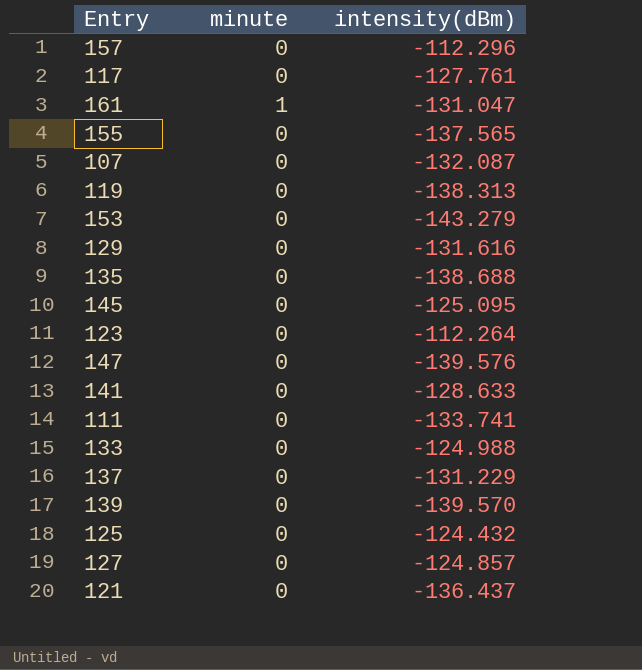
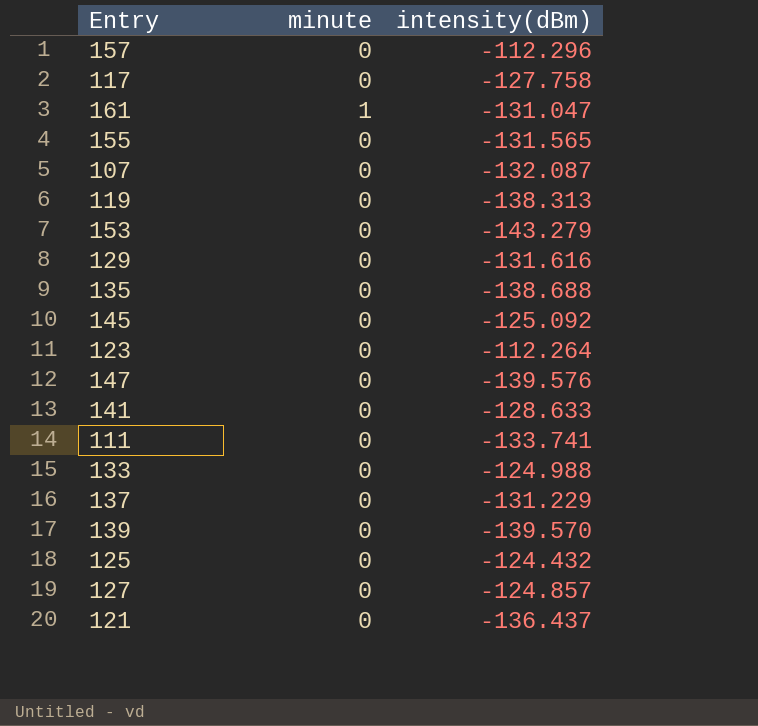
117 | intensity(dBm): -127.761 -> -127.758
155 | intensity(dBm): -137.565 -> -131.565
145 | intensity(dBm): -125.095 -> -125.092

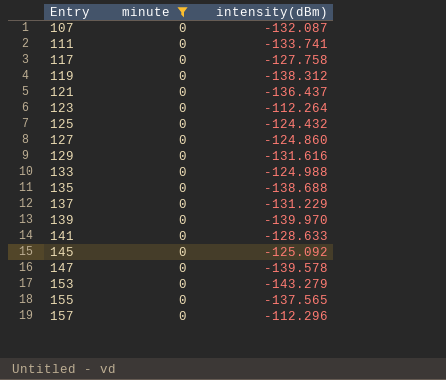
filter: none -> minute = 0
row order: none -> Entry ascending
119 | intensity(dBm): -138.313 -> -138.312
127 | intensity(dBm): -124.857 -> -124.860
139 | intensity(dBm): -139.570 -> -139.970
147 | intensity(dBm): -139.576 -> -139.578
155 | intensity(dBm): -131.565 -> -137.565

